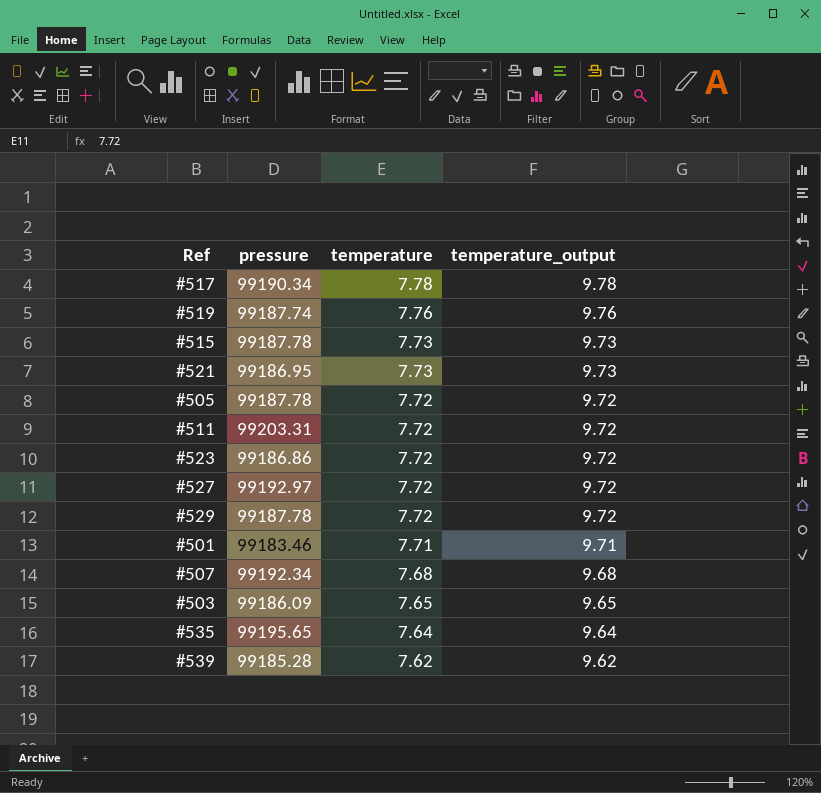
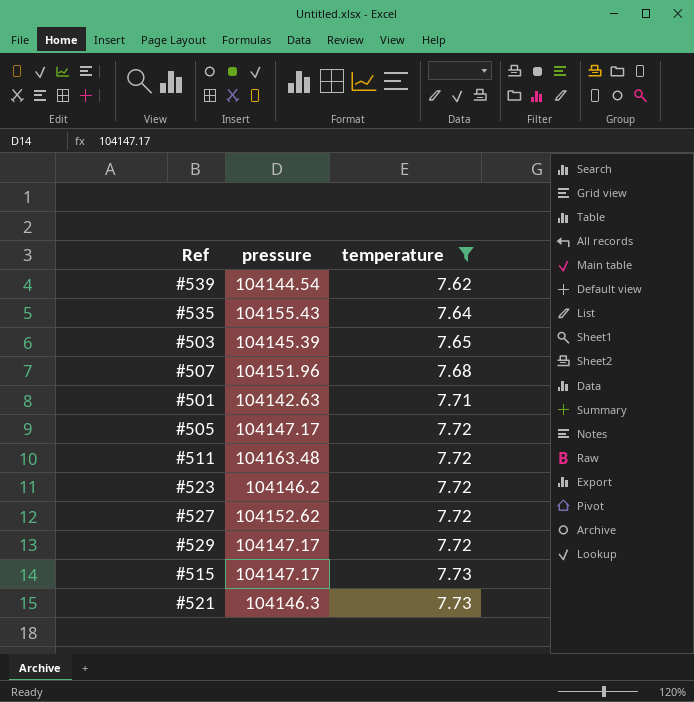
filter: none -> temperature <= 7.73
row order: temperature descending -> temperature ascending
column temperature_output | formula: [temperature] + 2 -> none
#539 | pressure: 99185.28 -> 104144.54
#535 | pressure: 99195.65 -> 104155.43
#503 | pressure: 99186.09 -> 104145.39
#507 | pressure: 99192.34 -> 104151.96
#501 | pressure: 99183.46 -> 104142.63
#505 | pressure: 99187.78 -> 104147.17
#511 | pressure: 99203.31 -> 104163.48
#523 | pressure: 99186.86 -> 104146.2
#527 | pressure: 99192.97 -> 104152.62
#529 | pressure: 99187.78 -> 104147.17
#515 | pressure: 99187.78 -> 104147.17
#521 | pressure: 99186.95 -> 104146.3

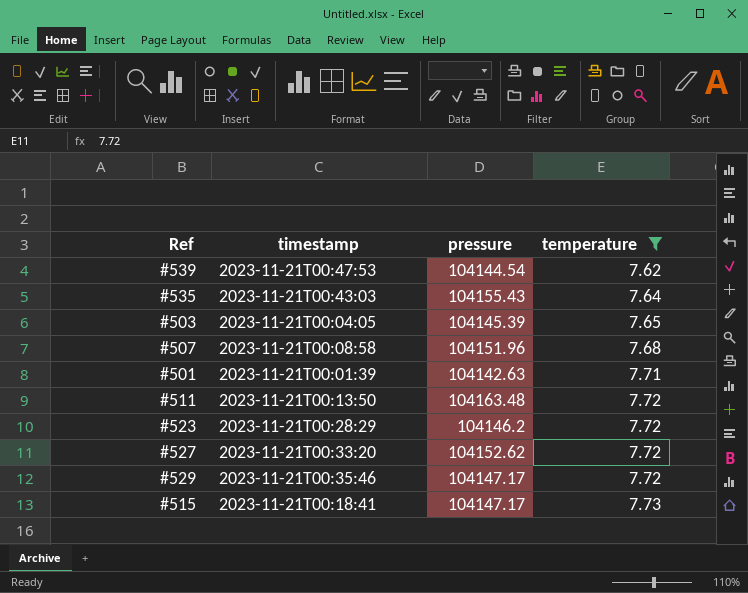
column timestamp | position: none -> 2
row #505: 104147.17 | 7.72 -> none
row #521: 104146.3 | 7.73 -> none

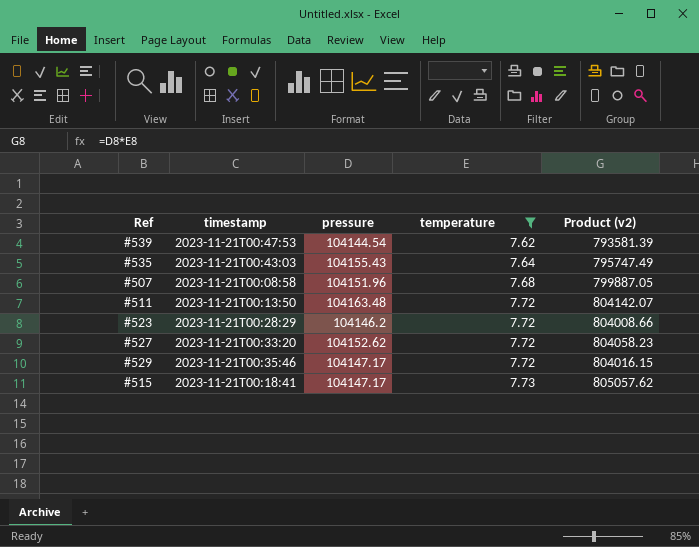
column Product (v2) | formula: none -> [pressure] * [temperature]
row #503: 2023-11-21T00:04:05 | 104145.39 | 7.65 -> none
row #501: 2023-11-21T00:01:39 | 104142.63 | 7.71 -> none

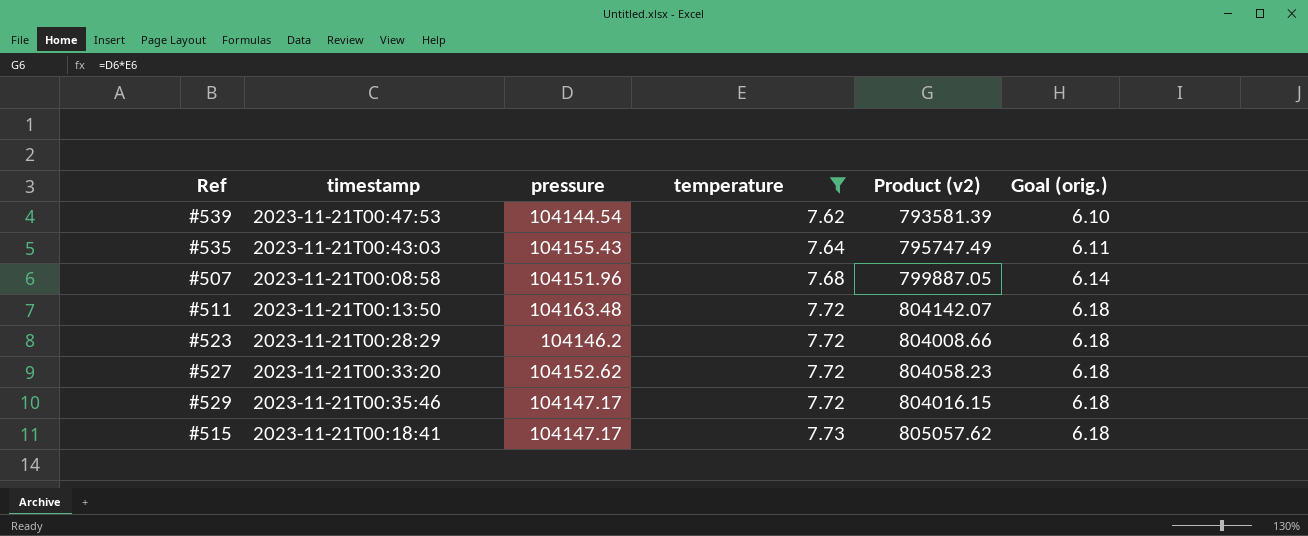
column Goal (orig.) | formula: none -> [temperature] * 0.8

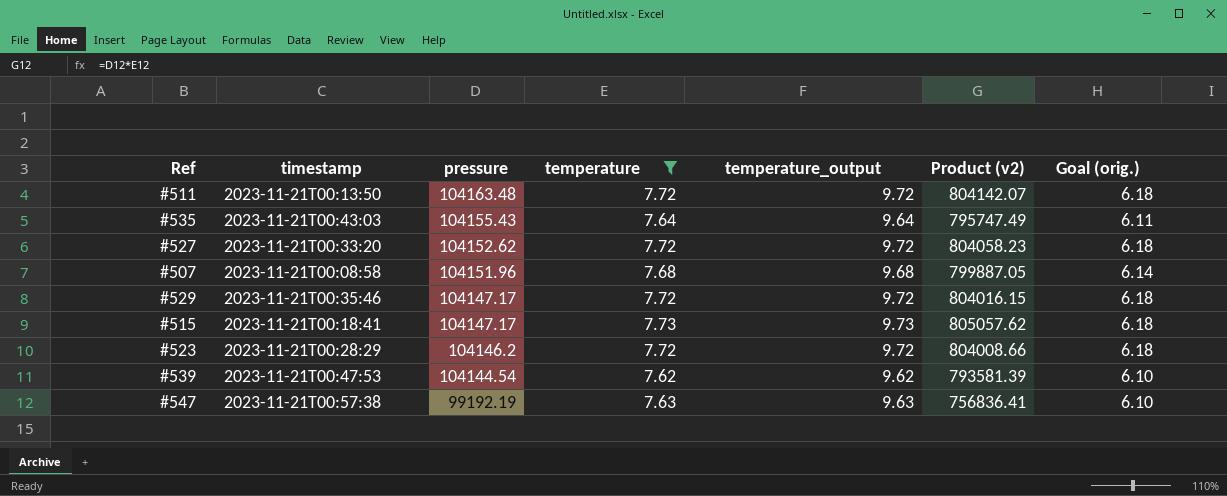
row order: temperature ascending -> pressure descending
column temperature_output | formula: none -> [temperature] + 2
row #547: none -> 2023-11-21T00:57:38 | 99192.19 | 7.63 | 9.63 | 756836.41 | 6.10

